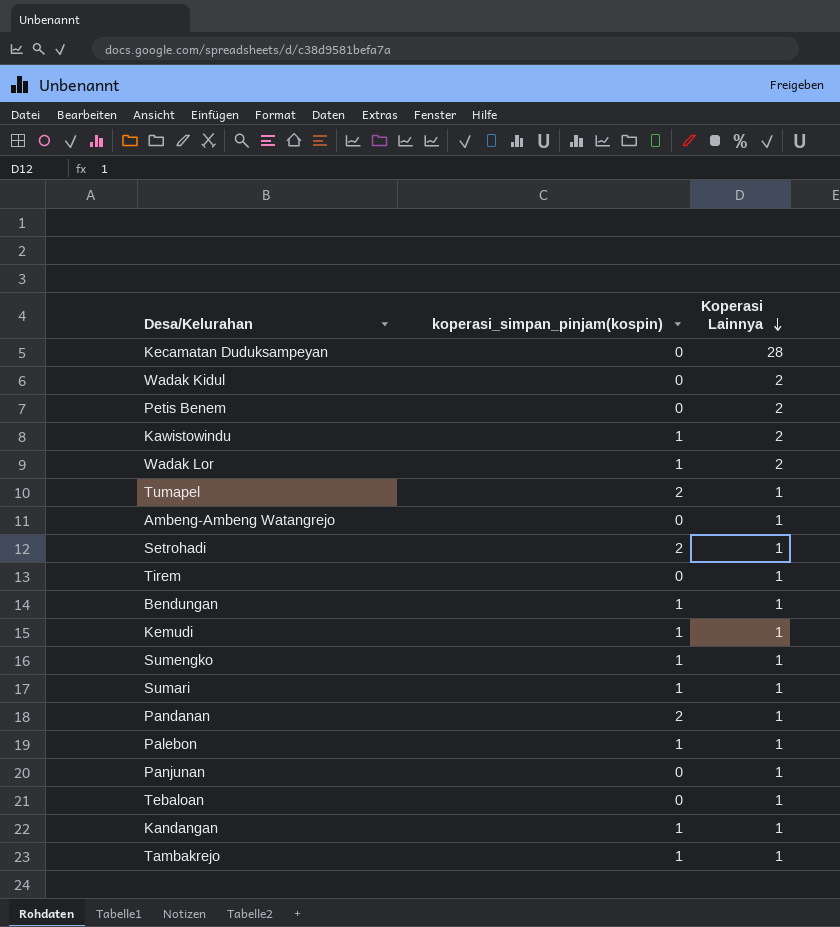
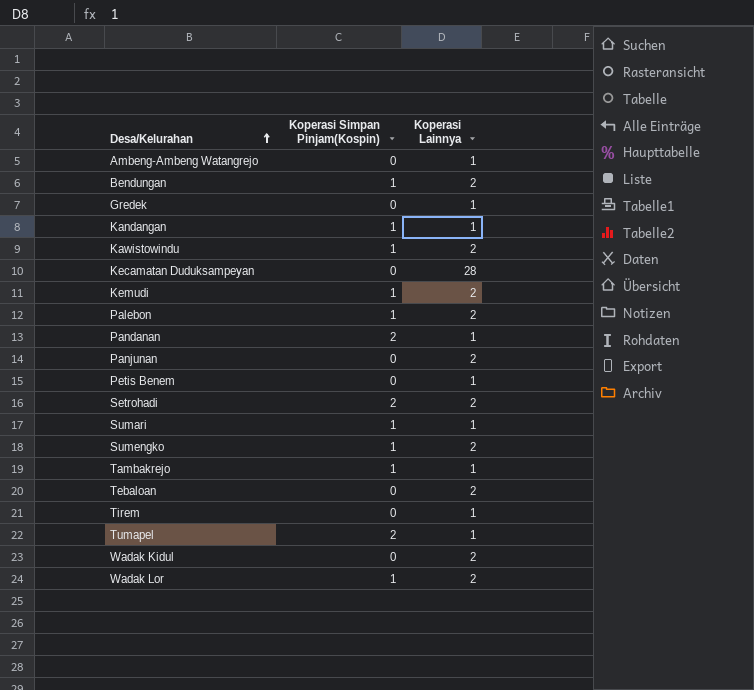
row order: Koperasi Lainnya descending -> Desa/Kelurahan ascending
column name: koperasi_simpan_pinjam(kospin) -> Koperasi Simpan Pinjam(Kospin)
Bendungan | Koperasi Lainnya: 1 -> 2
row Gredek: none -> 0 | 1
Kemudi | Koperasi Lainnya: 1 -> 2
Palebon | Koperasi Lainnya: 1 -> 2
Panjunan | Koperasi Lainnya: 1 -> 2
Petis Benem | Koperasi Lainnya: 2 -> 1
Setrohadi | Koperasi Lainnya: 1 -> 2
Sumengko | Koperasi Lainnya: 1 -> 2
Tebaloan | Koperasi Lainnya: 1 -> 2

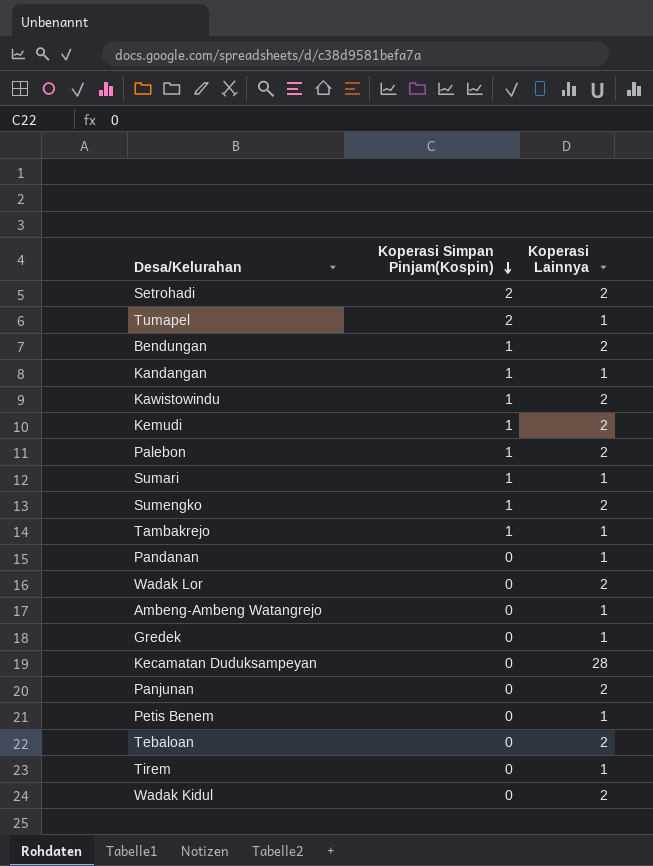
row order: Desa/Kelurahan ascending -> Koperasi Simpan Pinjam(Kospin) descending
Pandanan | Koperasi Simpan Pinjam(Kospin): 2 -> 0
Wadak Lor | Koperasi Simpan Pinjam(Kospin): 1 -> 0

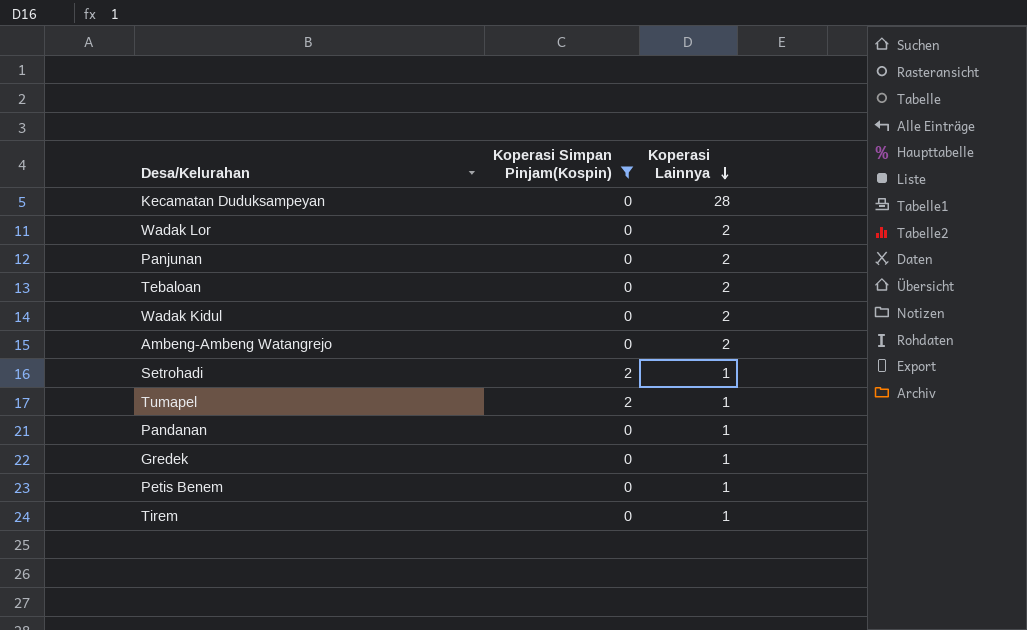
filter: none -> Koperasi Simpan Pinjam(Kospin) != 1
row order: Koperasi Simpan Pinjam(Kospin) descending -> Koperasi Lainnya descending
Ambeng-Ambeng Watangrejo | Koperasi Lainnya: 1 -> 2
Setrohadi | Koperasi Lainnya: 2 -> 1

